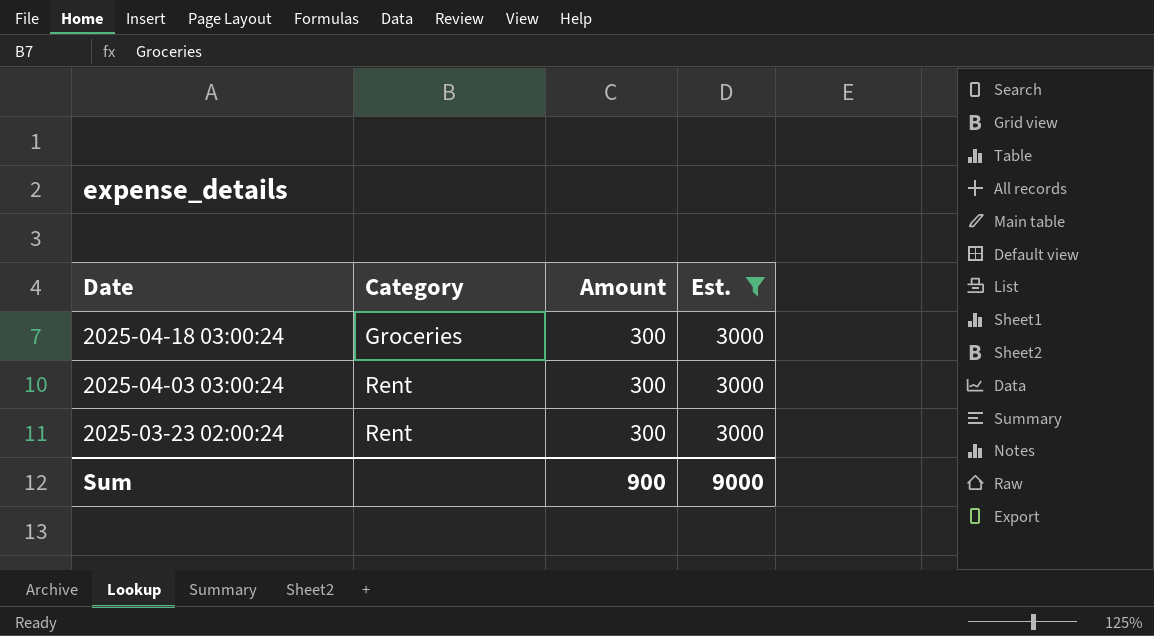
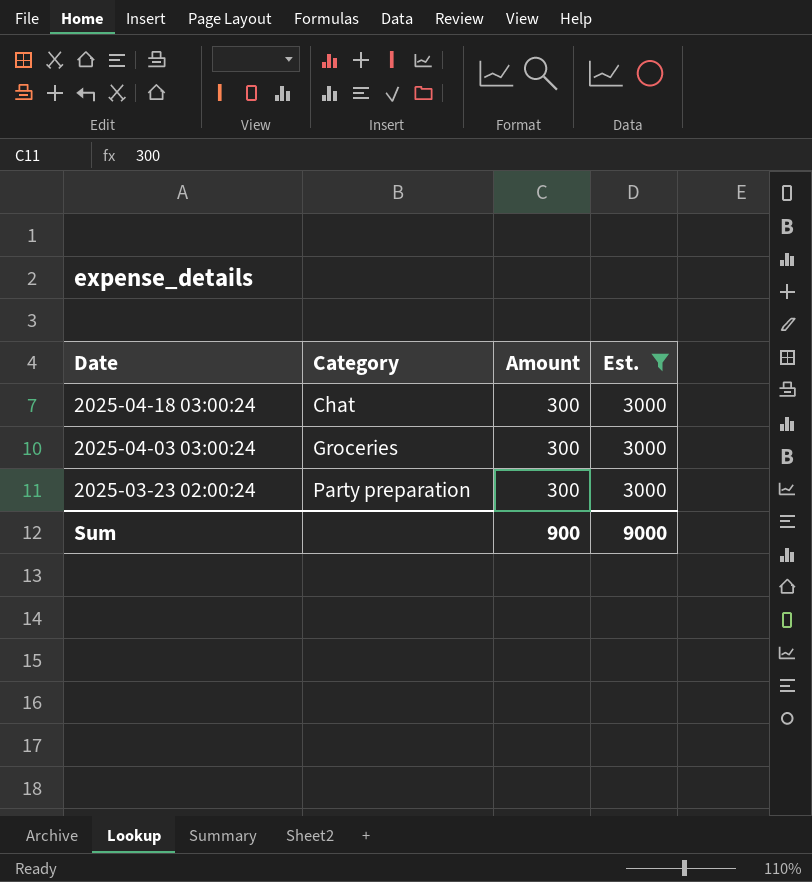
2025-04-18 03:00:24 | Category: Groceries -> Chat
2025-04-03 03:00:24 | Category: Rent -> Groceries
2025-03-23 02:00:24 | Category: Rent -> Party preparation

